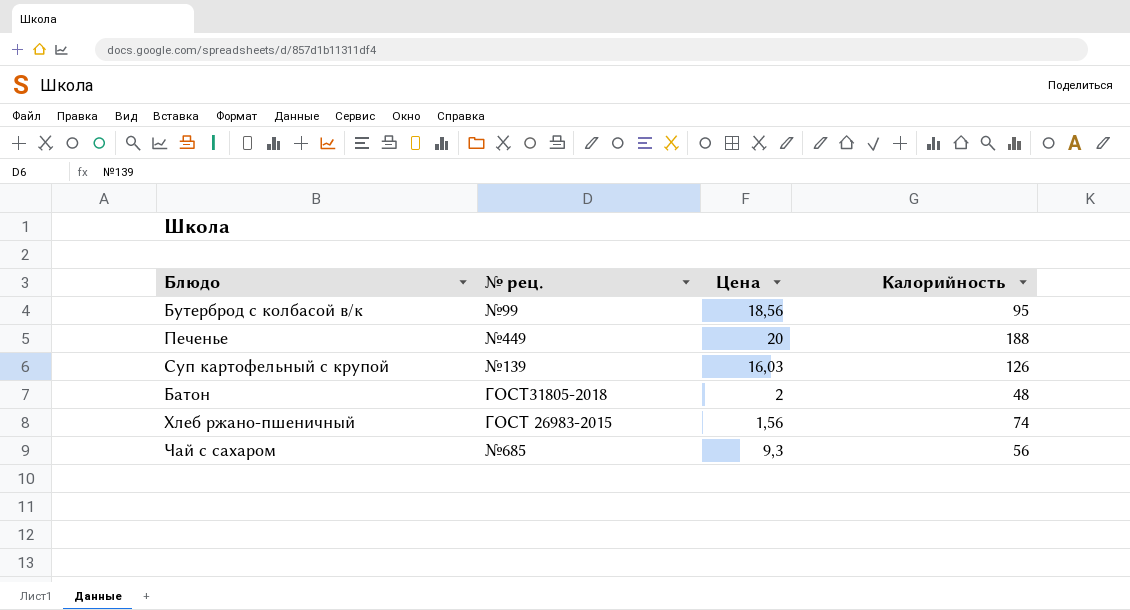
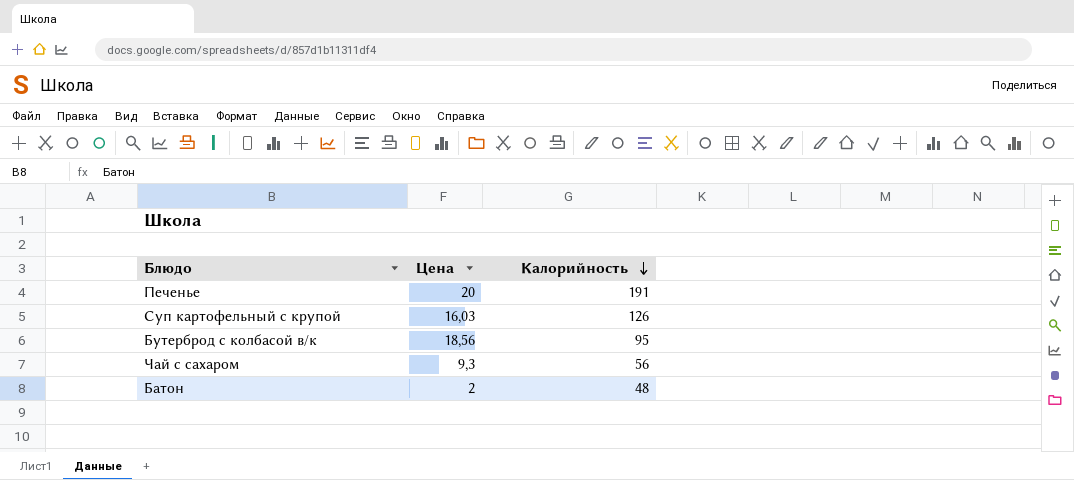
row order: none -> Калорийность descending
column № рец. | position: 2 -> none
row Хлеб ржано-пшеничный: ГОСТ 26983-2015 | 1,56 | 74 -> none
Печенье | Калорийность: 188 -> 191

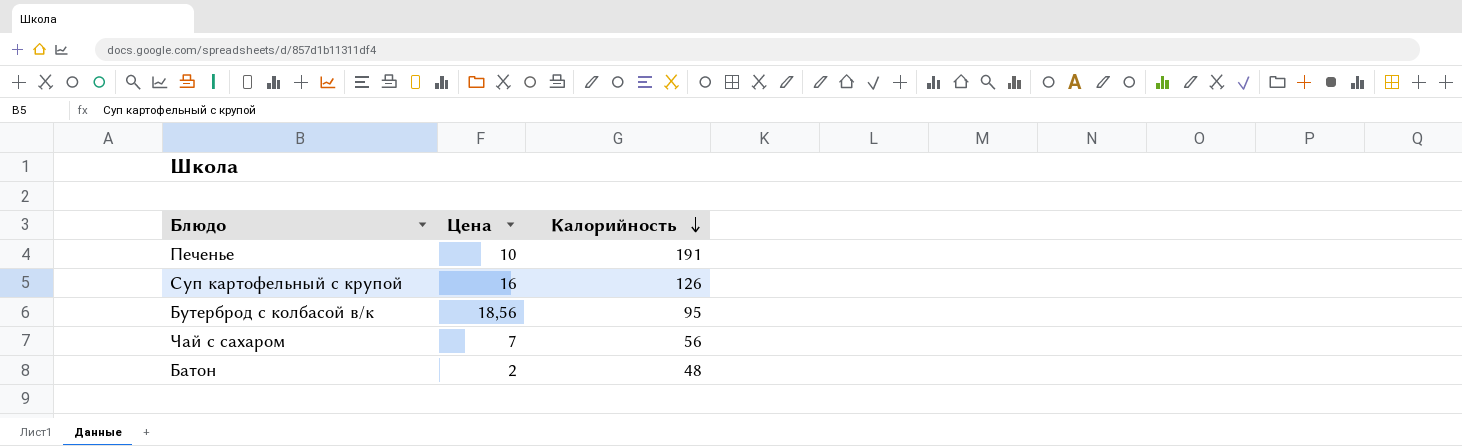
Печенье | Цена: 20 -> 10
Суп картофельный с крупой | Цена: 16,03 -> 16
Чай с сахаром | Цена: 9,3 -> 7

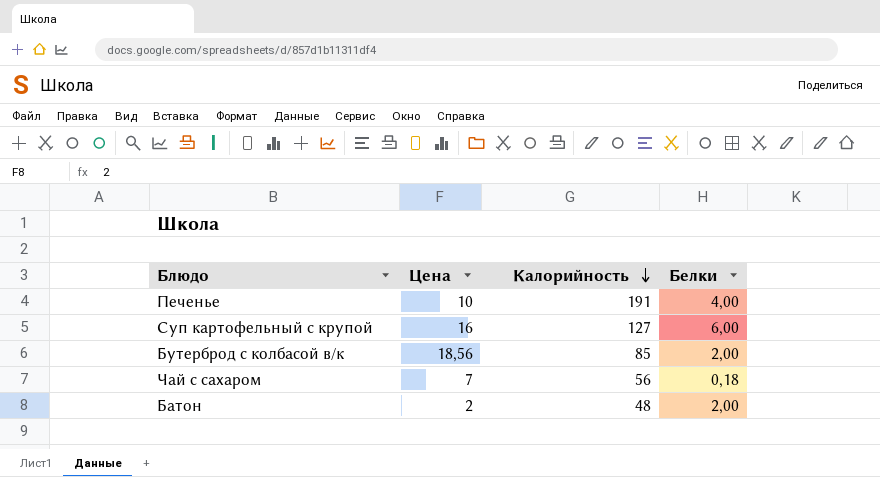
column Белки | position: none -> 4
Суп картофельный с крупой | Калорийность: 126 -> 127
Бутерброд с колбасой в/к | Калорийность: 95 -> 85

